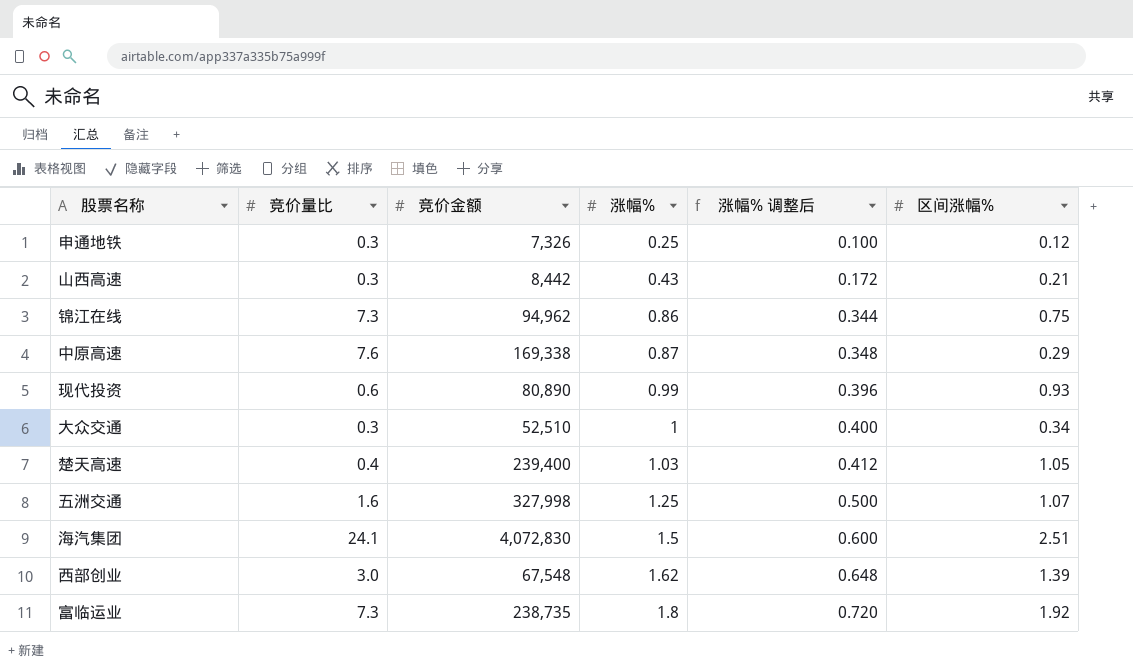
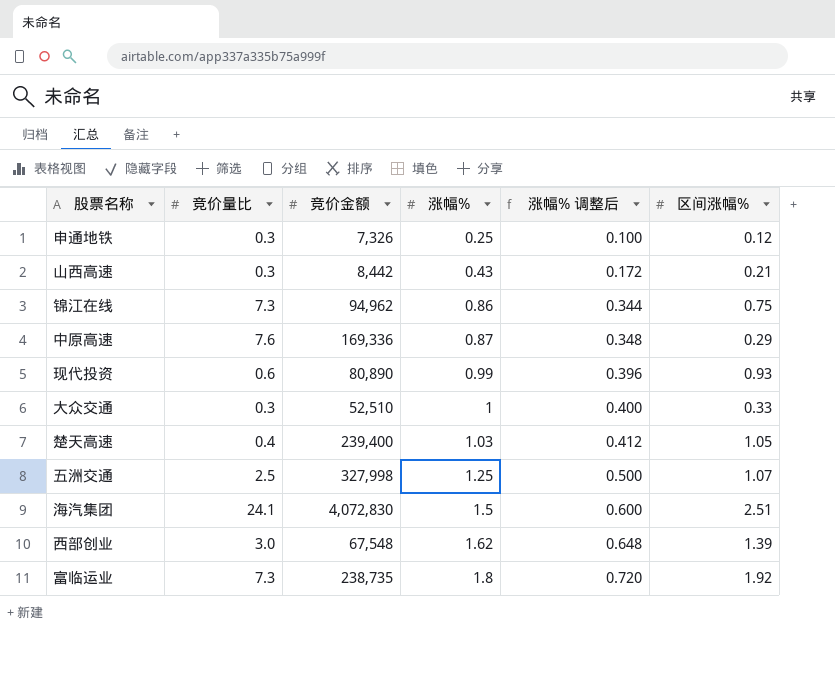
中原高速 | 竞价金额: 169,338 -> 169,336
大众交通 | 区间涨幅%: 0.34 -> 0.33
五洲交通 | 竞价量比: 1.6 -> 2.5

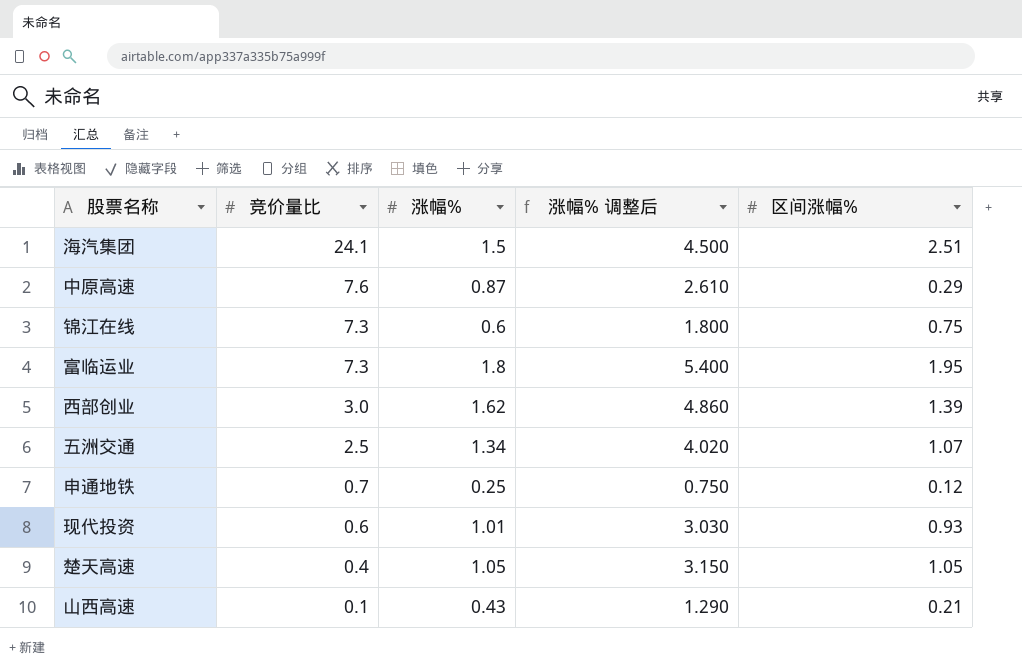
row order: 涨幅% ascending -> 竞价量比 descending
column 竞价金额 | position: 3 -> none
column 涨幅% 调整后 | formula: [涨幅%] * 0.4 -> [涨幅%] * 3
row 大众交通: 0.3 | 52,510 | 1 | 0.400 | 0.33 -> none
锦江在线 | 涨幅%: 0.86 -> 0.6
富临运业 | 区间涨幅%: 1.92 -> 1.95
五洲交通 | 涨幅%: 1.25 -> 1.34
申通地铁 | 竞价量比: 0.3 -> 0.7
现代投资 | 涨幅%: 0.99 -> 1.01
楚天高速 | 涨幅%: 1.03 -> 1.05
山西高速 | 竞价量比: 0.3 -> 0.1

